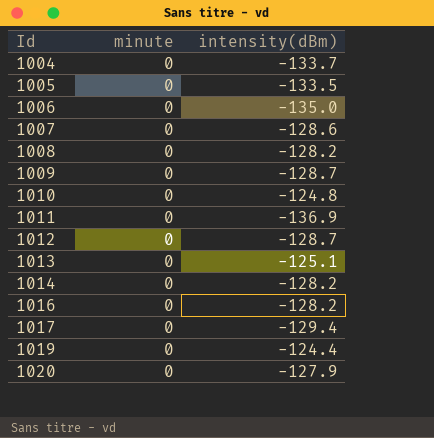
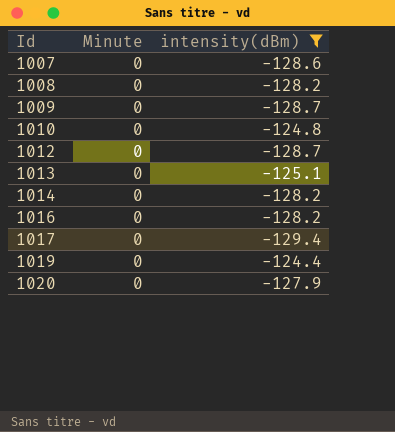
filter: none -> intensity(dBm) >= -129.4
column name: minute -> Minute

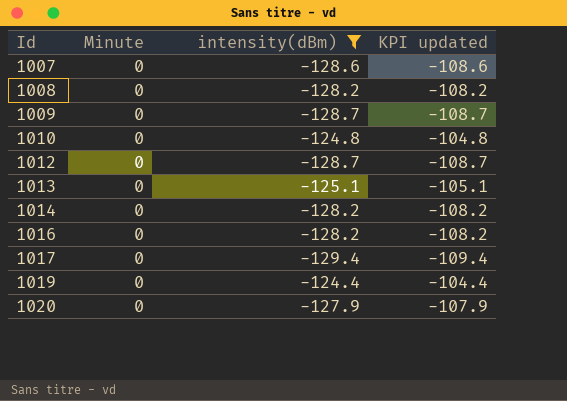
column KPI updated | formula: none -> [intensity(dBm)] + 20

